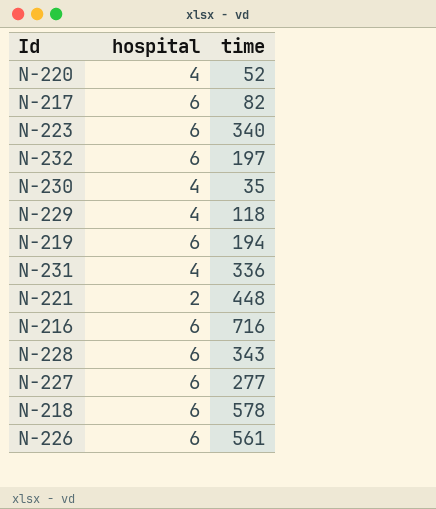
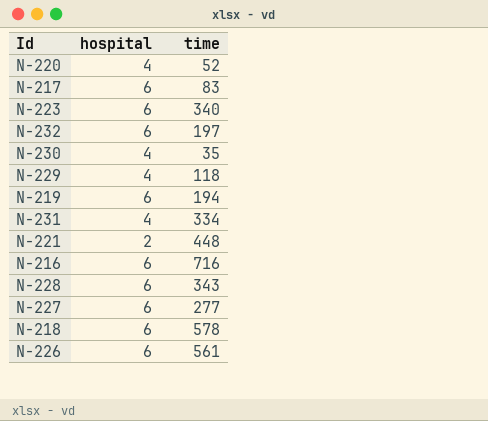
N-217 | time: 82 -> 83
N-231 | time: 336 -> 334

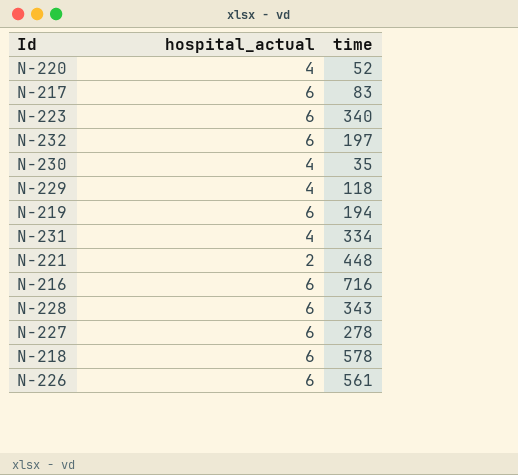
column name: hospital -> hospital_actual
N-227 | time: 277 -> 278

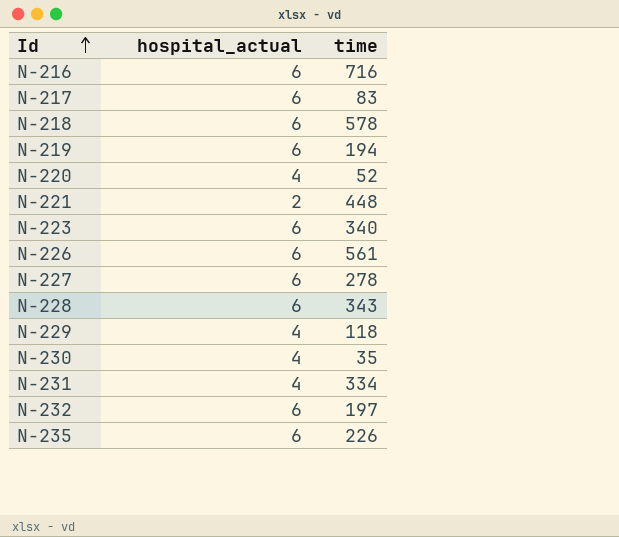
row order: none -> Id ascending
row N-235: none -> 6 | 226

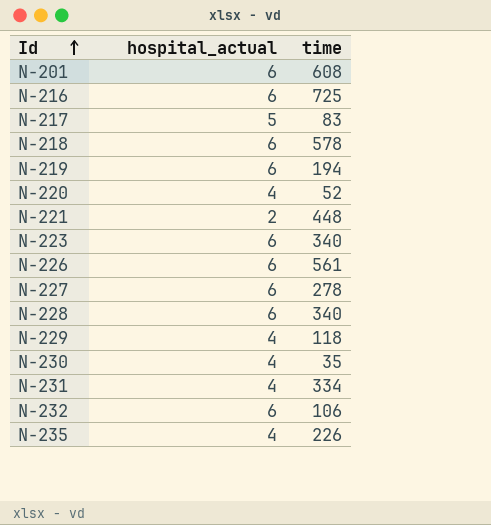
row N-201: none -> 6 | 608
N-216 | time: 716 -> 725
N-217 | hospital_actual: 6 -> 5
N-228 | time: 343 -> 340
N-232 | time: 197 -> 106
N-235 | hospital_actual: 6 -> 4

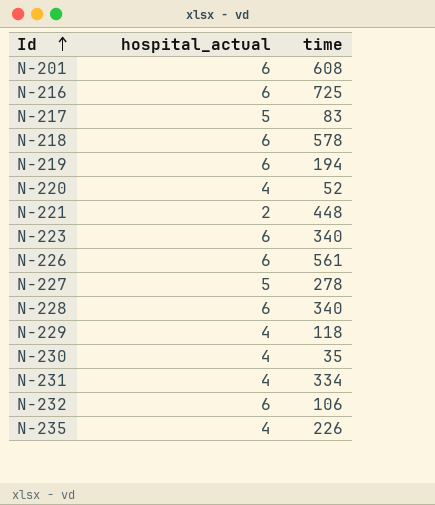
N-227 | hospital_actual: 6 -> 5

